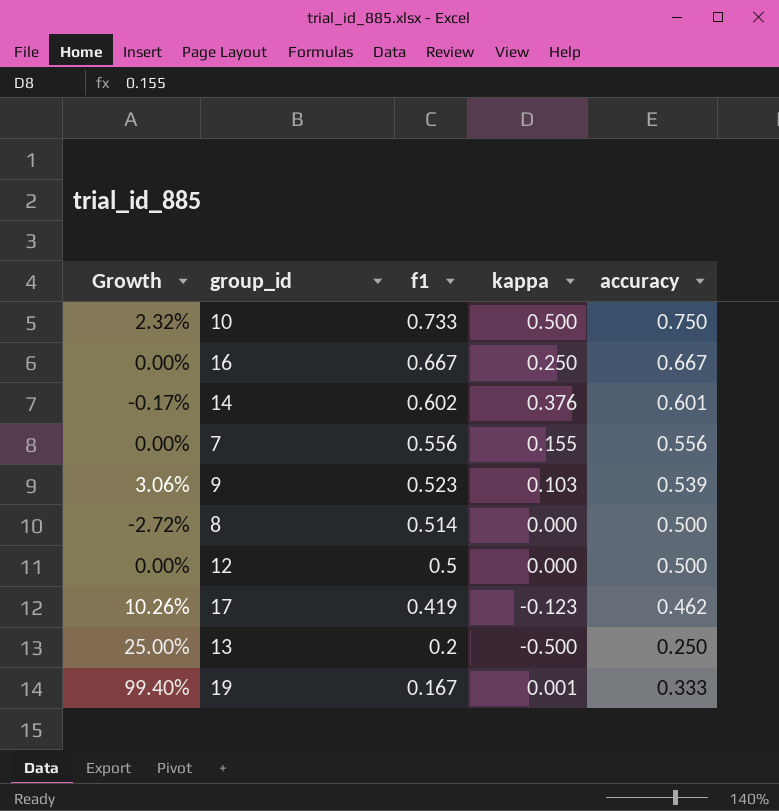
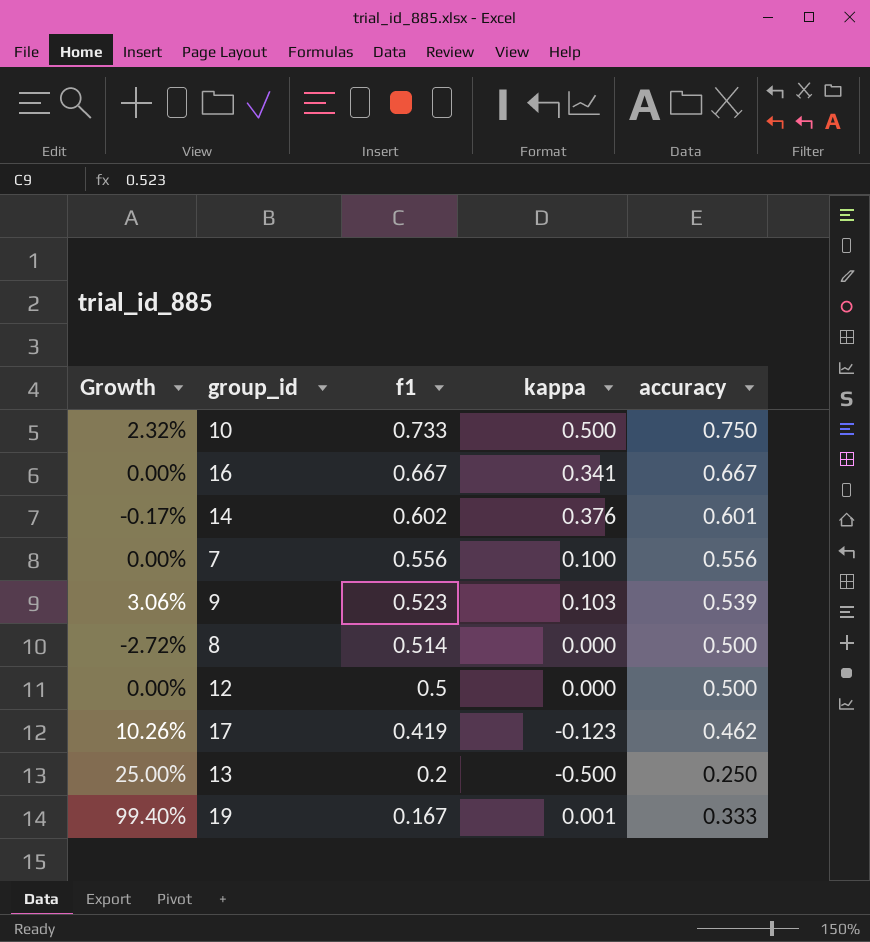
16 | kappa: 0.250 -> 0.341
7 | kappa: 0.155 -> 0.100

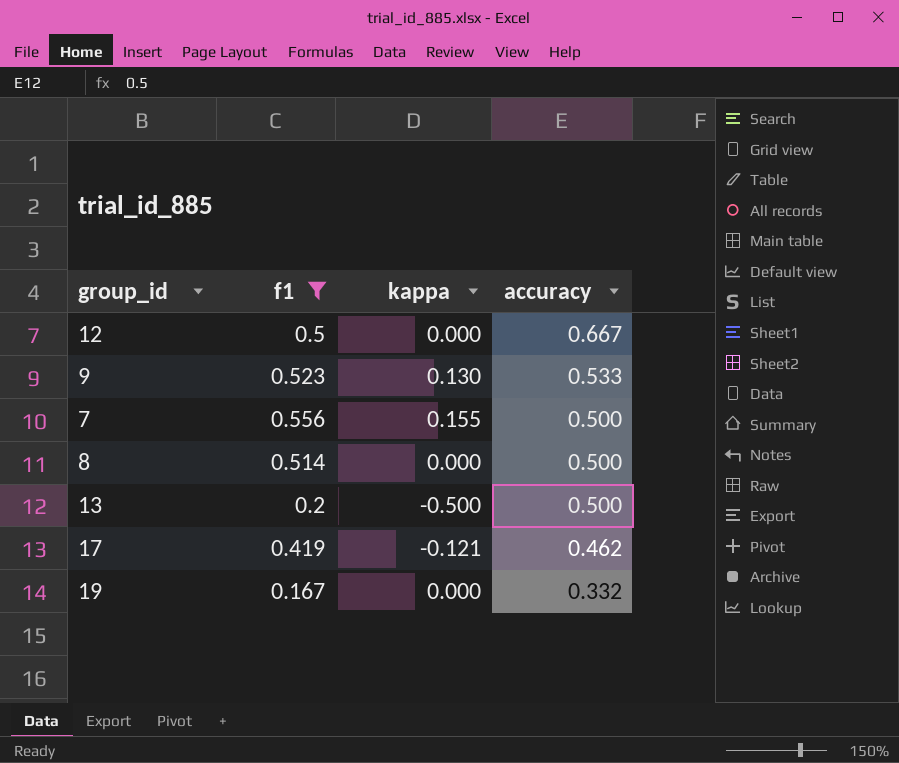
filter: none -> f1 <= 0.556
row order: f1 descending -> accuracy descending
column Growth | formula: ([accuracy] - [f1]) / [f1] -> none
12 | accuracy: 0.500 -> 0.667
9 | kappa: 0.103 -> 0.130
9 | accuracy: 0.539 -> 0.533
7 | kappa: 0.100 -> 0.155
7 | accuracy: 0.556 -> 0.500
13 | accuracy: 0.250 -> 0.500
17 | kappa: -0.123 -> -0.121
19 | kappa: 0.001 -> 0.000
19 | accuracy: 0.333 -> 0.332

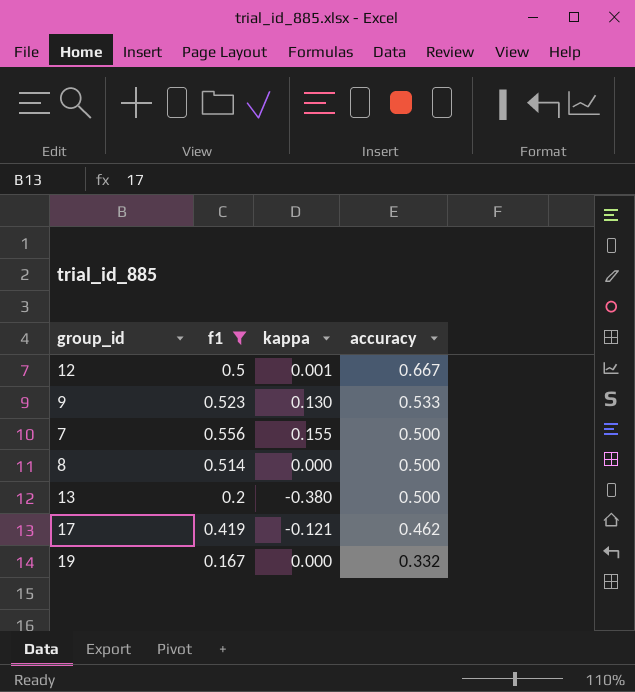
12 | kappa: 0.000 -> 0.001
13 | kappa: -0.500 -> -0.380

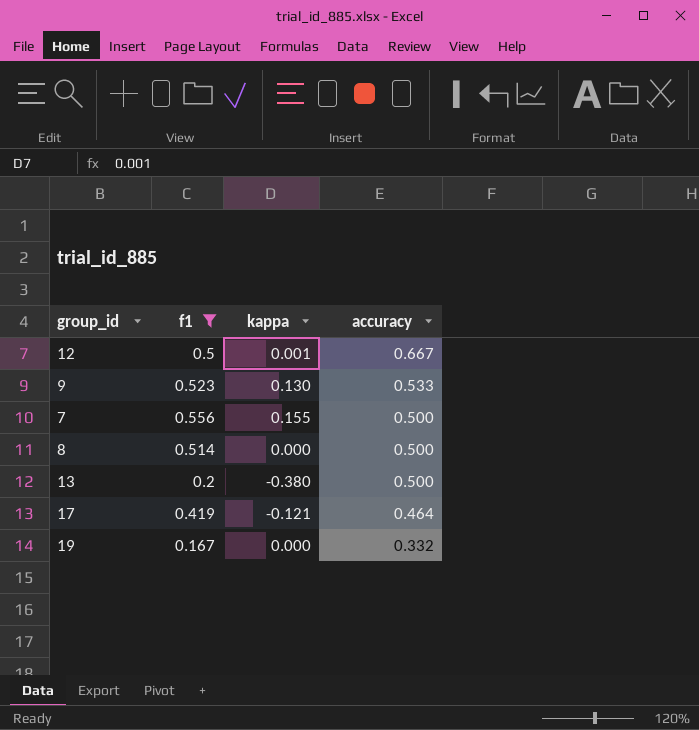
17 | accuracy: 0.462 -> 0.464

